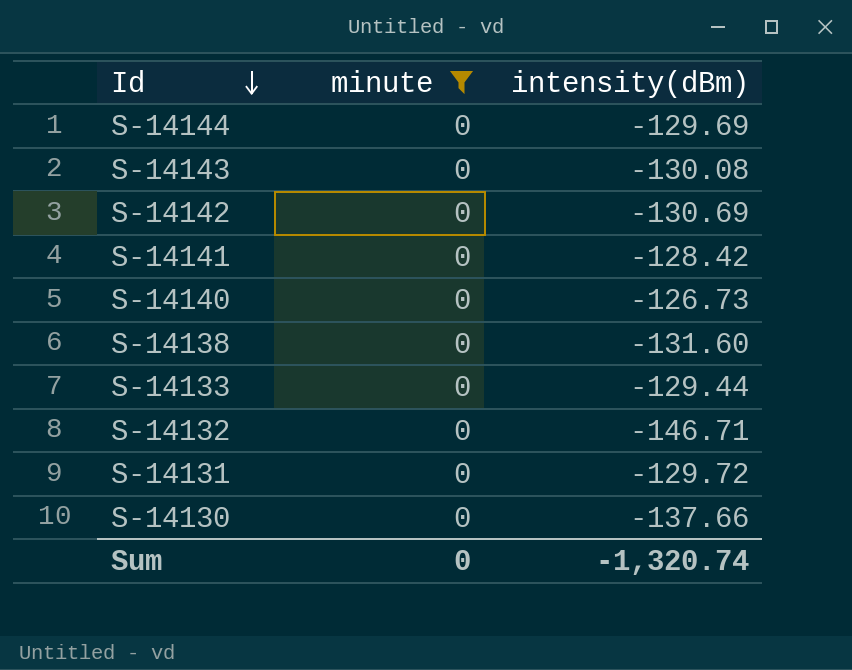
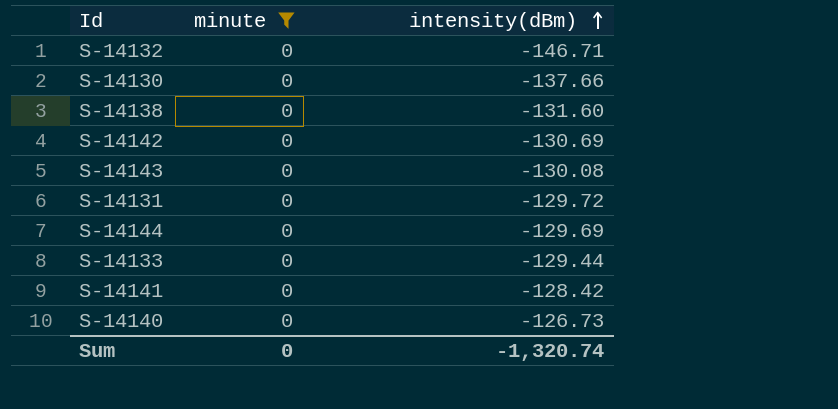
row order: Id descending -> intensity(dBm) ascending

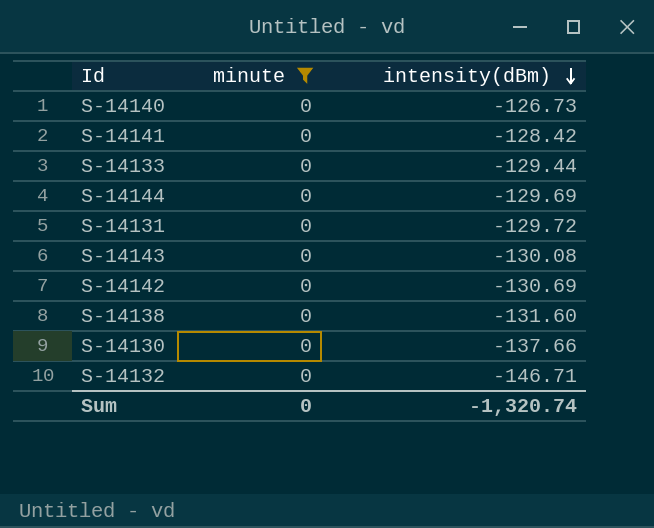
row order: intensity(dBm) ascending -> intensity(dBm) descending

